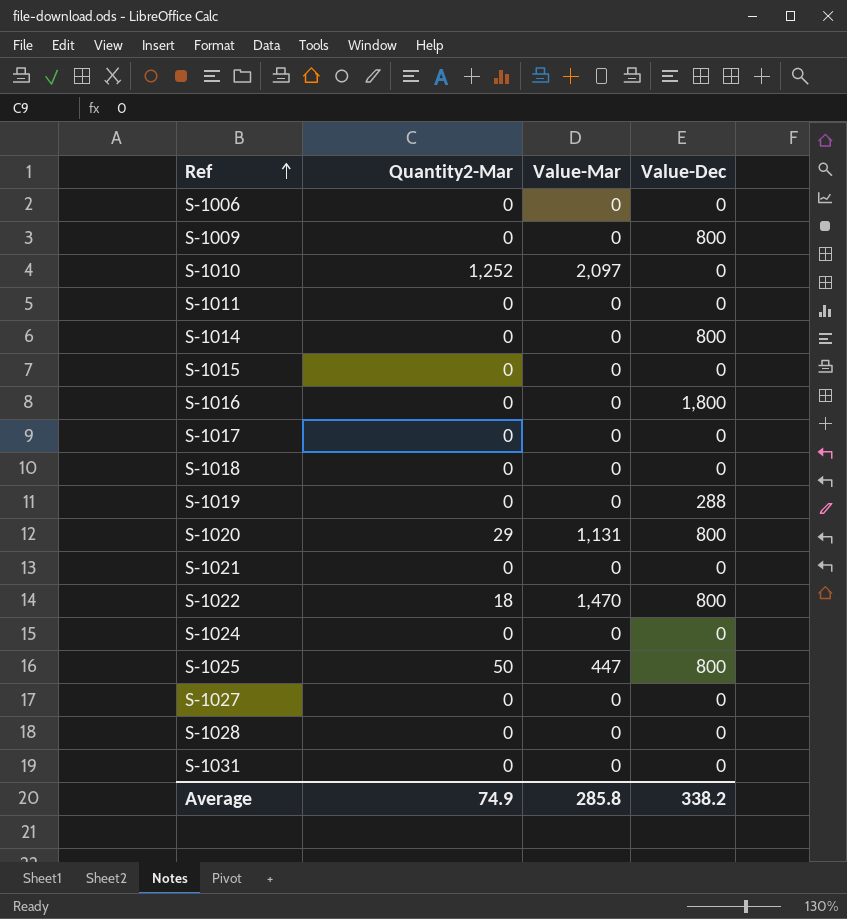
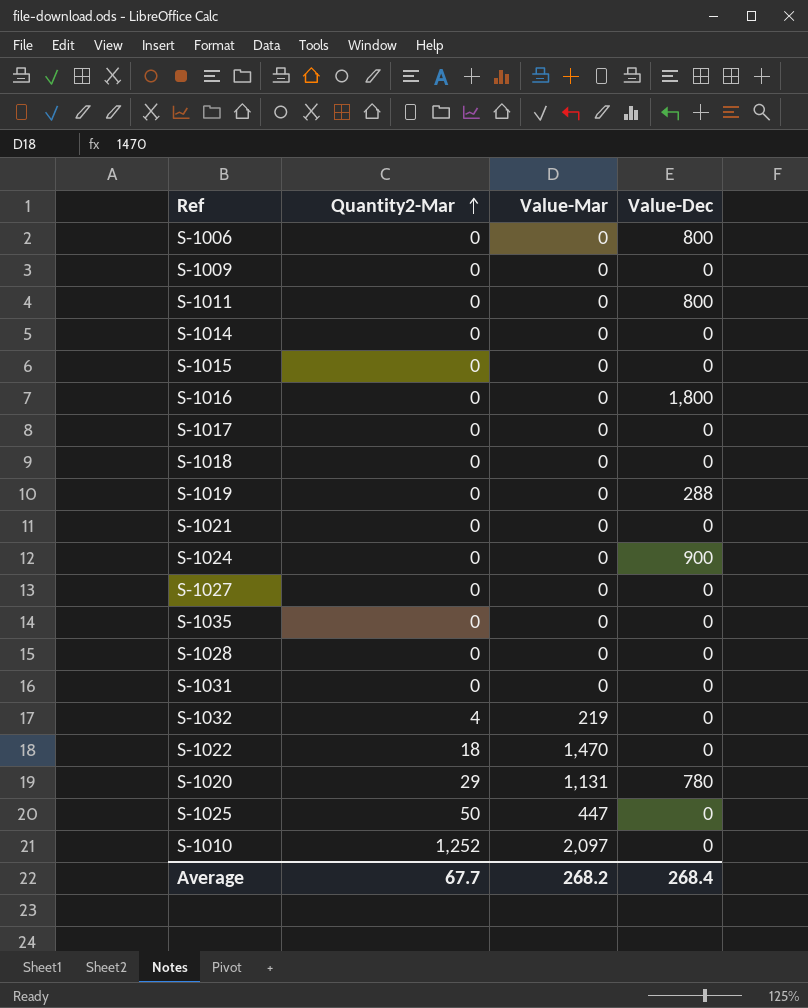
row order: Ref ascending -> Quantity2-Mar ascending
S-1006 | Value-Dec: 0 -> 800
S-1009 | Value-Dec: 800 -> 0
S-1011 | Value-Dec: 0 -> 800
S-1014 | Value-Dec: 800 -> 0
S-1024 | Value-Dec: 0 -> 900
row S-1035: none -> 0 | 0 | 0
row S-1032: none -> 4 | 219 | 0
S-1022 | Value-Dec: 800 -> 0
S-1020 | Value-Dec: 800 -> 780
S-1025 | Value-Dec: 800 -> 0
Average | Quantity2-Mar: 74.9 -> 67.7
Average | Value-Mar: 285.8 -> 268.2
Average | Value-Dec: 338.2 -> 268.4

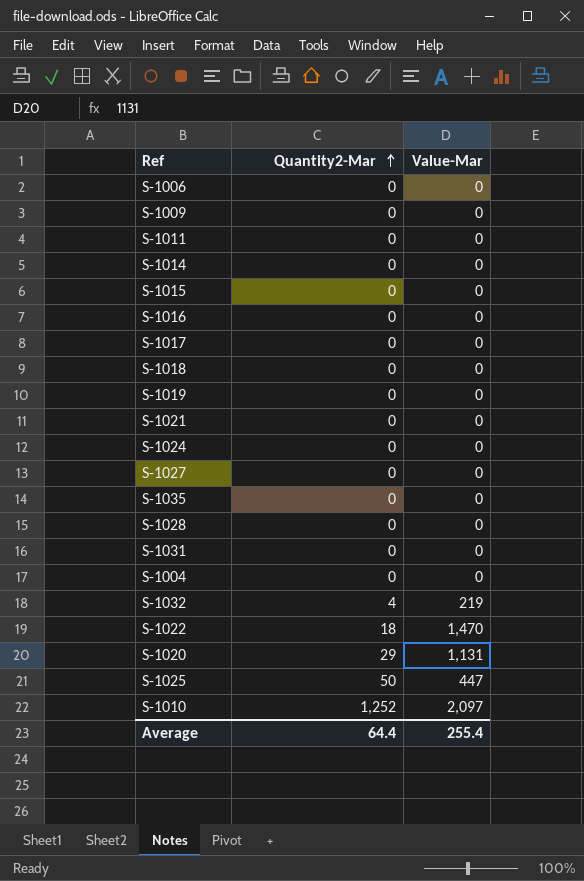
column Value-Dec | position: 4 -> none
row S-1004: none -> 0 | 0
Average | Quantity2-Mar: 67.7 -> 64.4
Average | Value-Mar: 268.2 -> 255.4

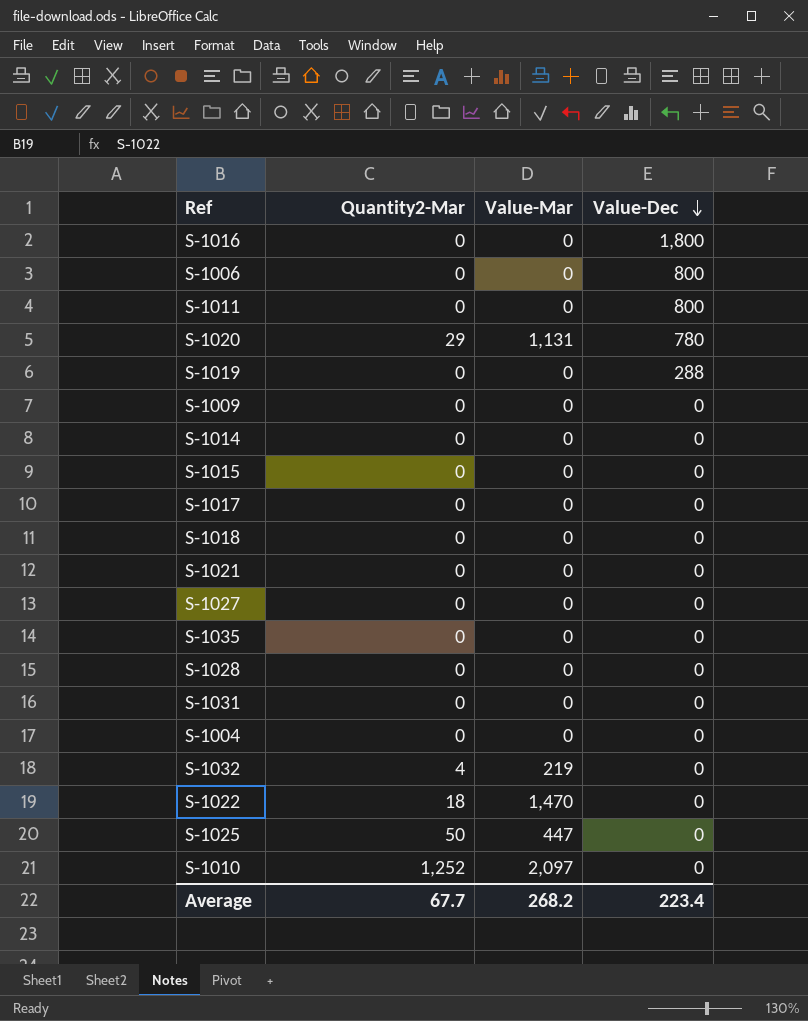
row order: Quantity2-Mar ascending -> Value-Dec descending
column Value-Dec | position: none -> 4
row S-1024: 0 | 0 -> none
Average | Quantity2-Mar: 64.4 -> 67.7
Average | Value-Mar: 255.4 -> 268.2

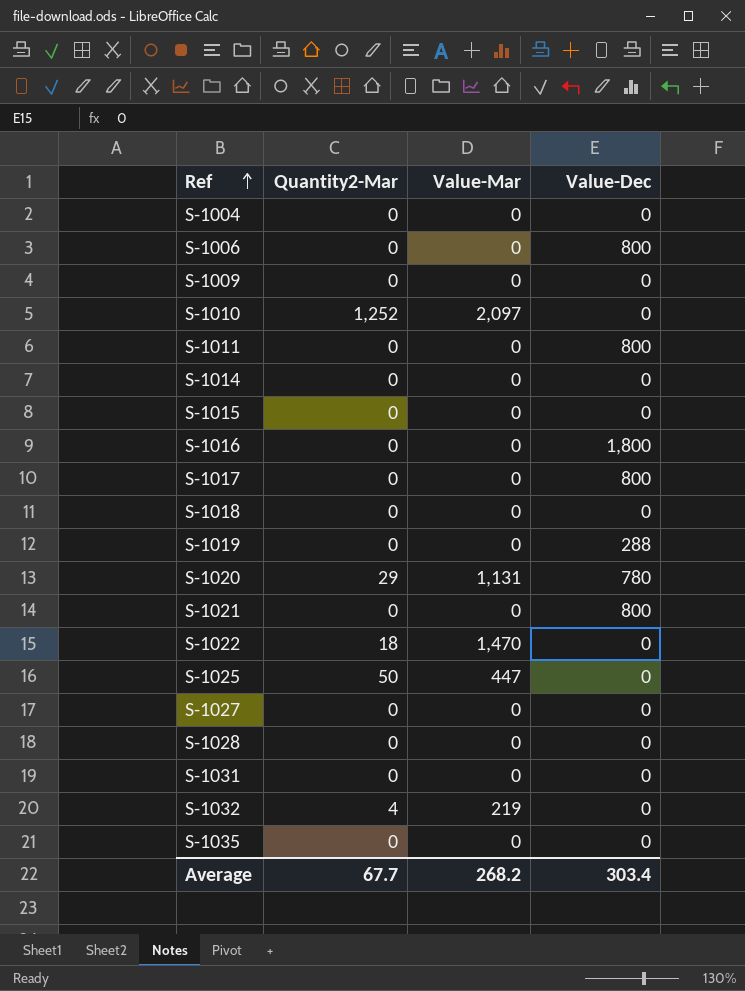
row order: Value-Dec descending -> Ref ascending
S-1017 | Value-Dec: 0 -> 800
S-1021 | Value-Dec: 0 -> 800
Average | Value-Dec: 223.4 -> 303.4

